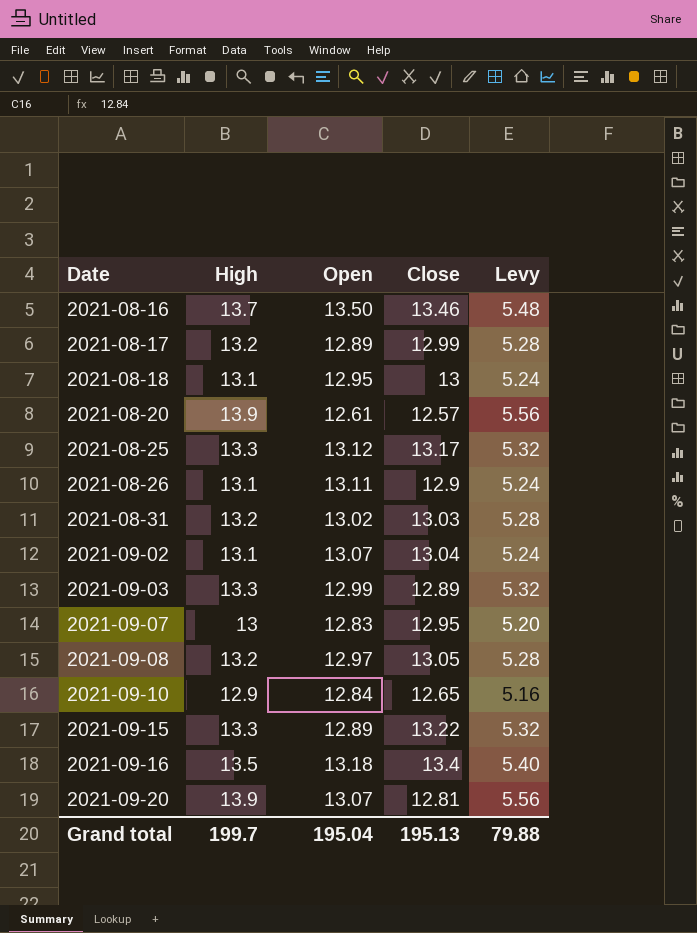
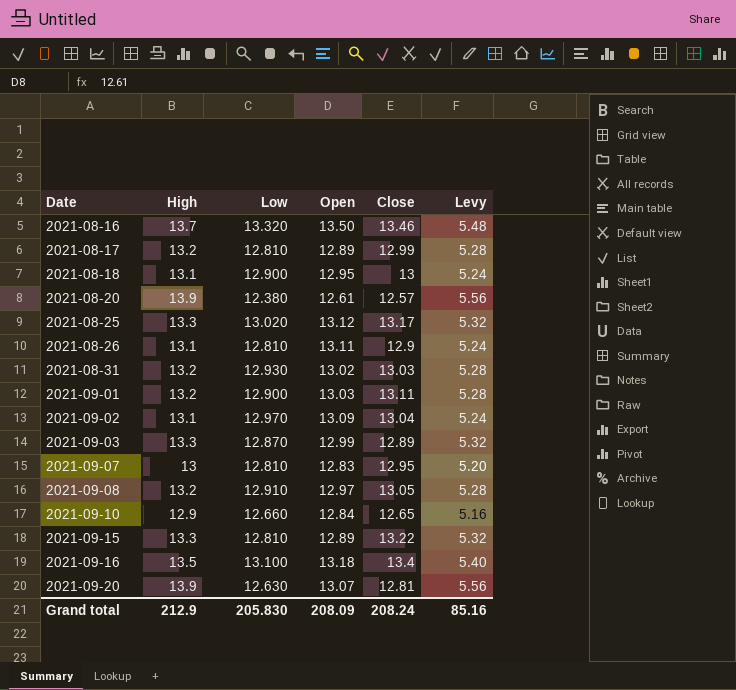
column Low | position: none -> 3
row 2021-09-01: none -> 13.2 | 12.900 | 13.03 | 13.11 | 5.28
2021-09-02 | Open: 13.07 -> 13.09
Grand total | High: 199.7 -> 212.9
Grand total | Open: 195.04 -> 208.09
Grand total | Close: 195.13 -> 208.24
Grand total | Levy: 79.88 -> 85.16

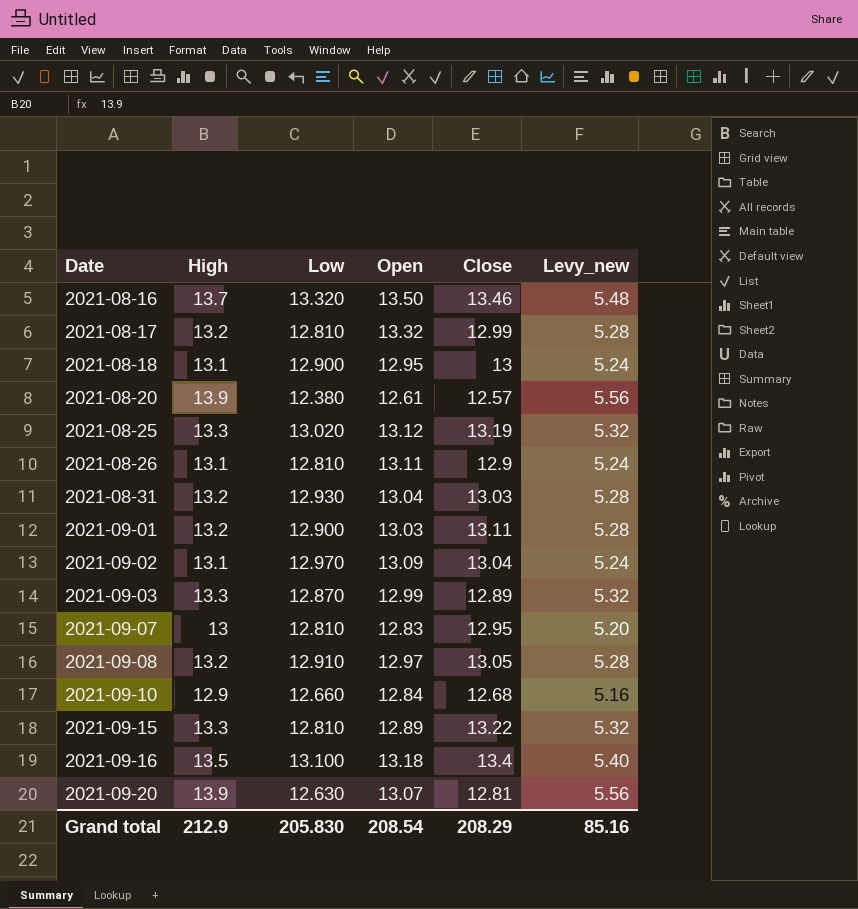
column name: Levy -> Levy_new
2021-08-17 | Open: 12.89 -> 13.32
2021-08-25 | Close: 13.17 -> 13.19
2021-08-31 | Open: 13.02 -> 13.04
2021-09-10 | Close: 12.65 -> 12.68
Grand total | Open: 208.09 -> 208.54
Grand total | Close: 208.24 -> 208.29

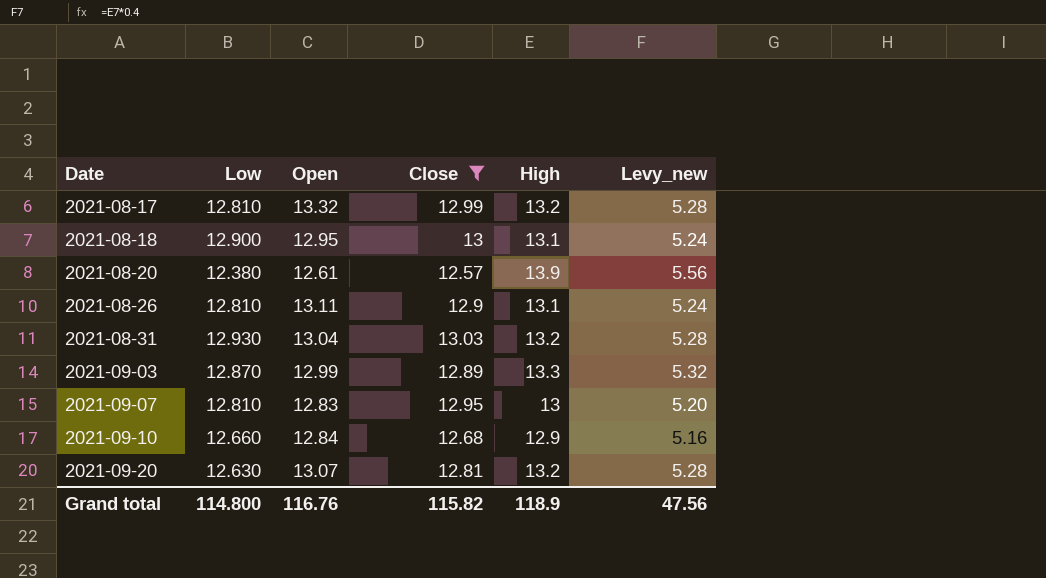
filter: none -> Close <= 13.03
column High | position: 2 -> 5
2021-09-20 | High: 13.9 -> 13.2
2021-09-20 | Levy_new: 5.56 -> 5.28
Grand total | Low: 205.830 -> 114.800
Grand total | Open: 208.54 -> 116.76
Grand total | Close: 208.29 -> 115.82
Grand total | High: 212.9 -> 118.9
Grand total | Levy_new: 85.16 -> 47.56

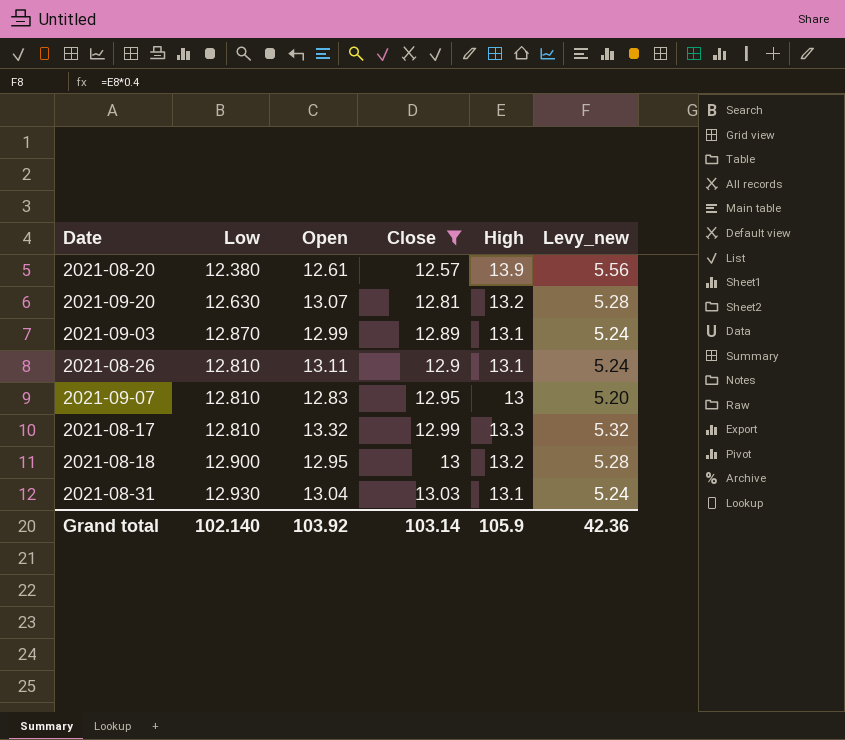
row order: Date ascending -> Close ascending
row 2021-09-10: 12.660 | 12.84 | 12.68 | 12.9 | 5.16 -> none
2021-09-03 | High: 13.3 -> 13.1
2021-09-03 | Levy_new: 5.32 -> 5.24
2021-08-17 | High: 13.2 -> 13.3
2021-08-17 | Levy_new: 5.28 -> 5.32
2021-08-18 | High: 13.1 -> 13.2
2021-08-18 | Levy_new: 5.24 -> 5.28
2021-08-31 | High: 13.2 -> 13.1
2021-08-31 | Levy_new: 5.28 -> 5.24
Grand total | Low: 114.800 -> 102.140
Grand total | Open: 116.76 -> 103.92
Grand total | Close: 115.82 -> 103.14
Grand total | High: 118.9 -> 105.9
Grand total | Levy_new: 47.56 -> 42.36

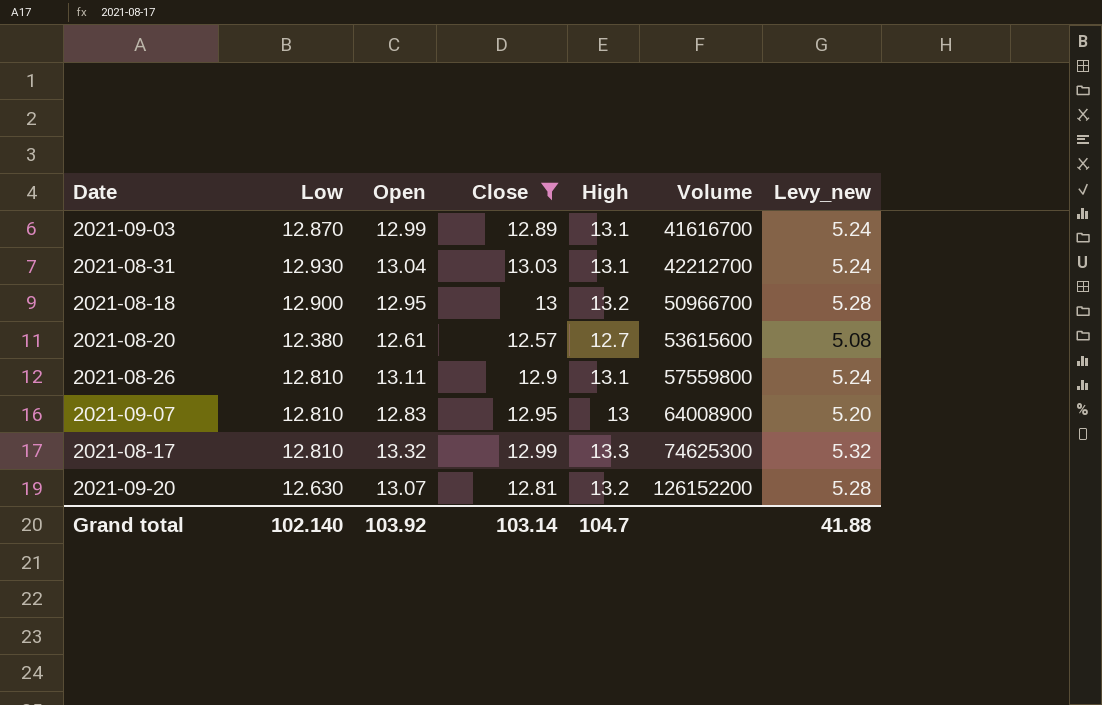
row order: Close ascending -> Volume ascending
column Volume | position: none -> 6
2021-08-20 | High: 13.9 -> 12.7
2021-08-20 | Levy_new: 5.56 -> 5.08
Grand total | High: 105.9 -> 104.7
Grand total | Levy_new: 42.36 -> 41.88

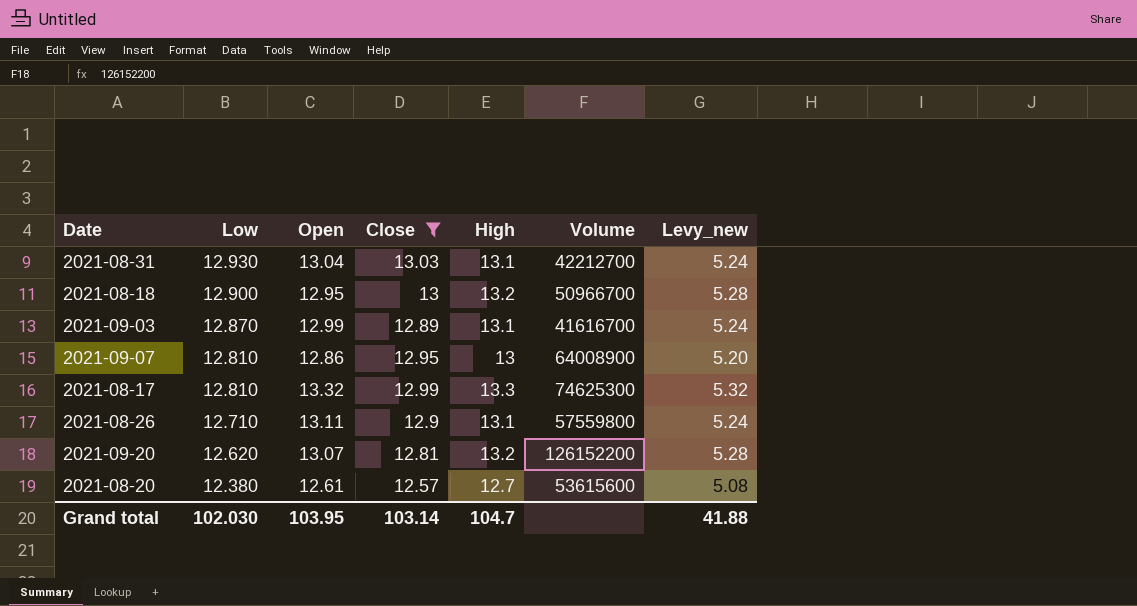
row order: Volume ascending -> Low descending
2021-09-07 | Open: 12.83 -> 12.86
2021-08-26 | Low: 12.810 -> 12.710
2021-09-20 | Low: 12.630 -> 12.620
Grand total | Low: 102.140 -> 102.030
Grand total | Open: 103.92 -> 103.95

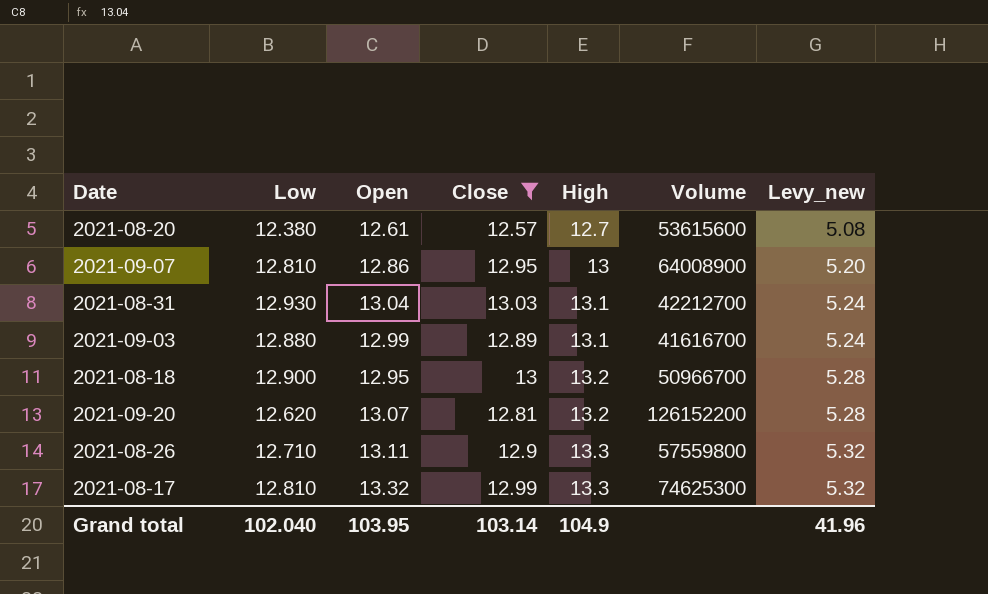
row order: Low descending -> High ascending
2021-09-03 | Low: 12.870 -> 12.880
2021-08-26 | High: 13.1 -> 13.3
2021-08-26 | Levy_new: 5.24 -> 5.32
Grand total | Low: 102.030 -> 102.040
Grand total | High: 104.7 -> 104.9
Grand total | Levy_new: 41.88 -> 41.96

